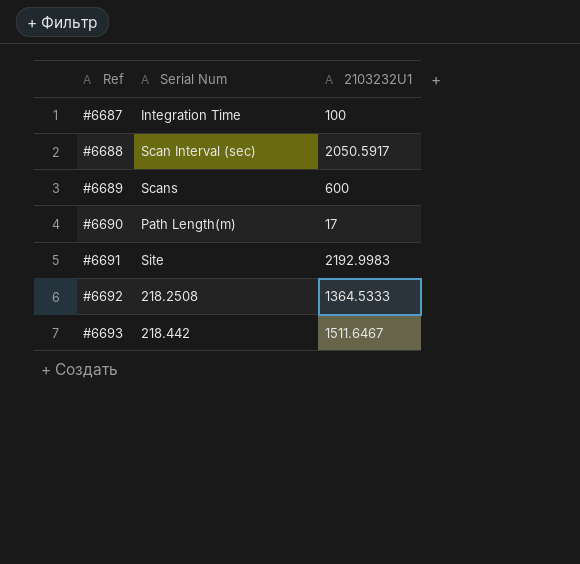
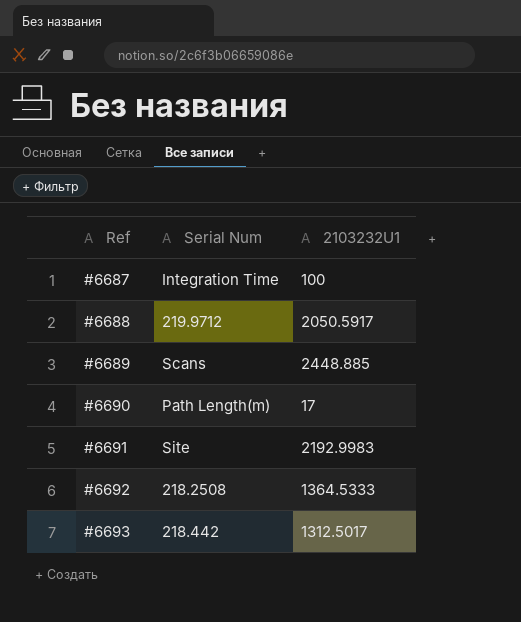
#6688 | Serial Num: Scan Interval (sec) -> 219.9712
#6689 | 2103232U1: 600 -> 2448.885
#6693 | 2103232U1: 1511.6467 -> 1312.5017

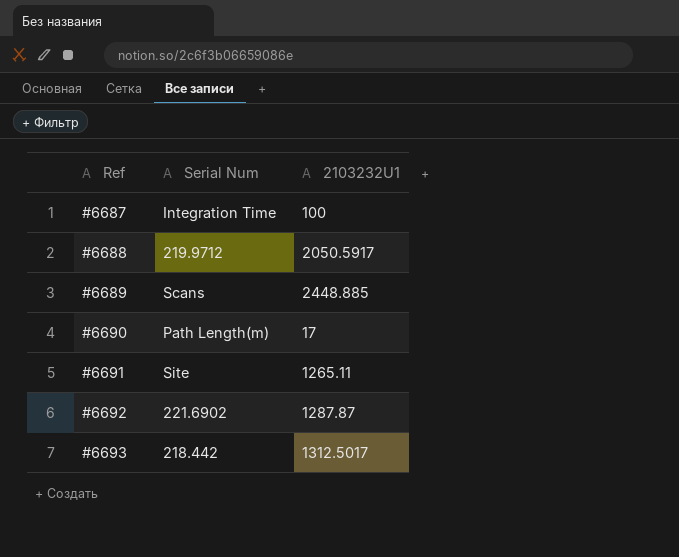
#6691 | 2103232U1: 2192.9983 -> 1265.11
#6692 | Serial Num: 218.2508 -> 221.6902
#6692 | 2103232U1: 1364.5333 -> 1287.87

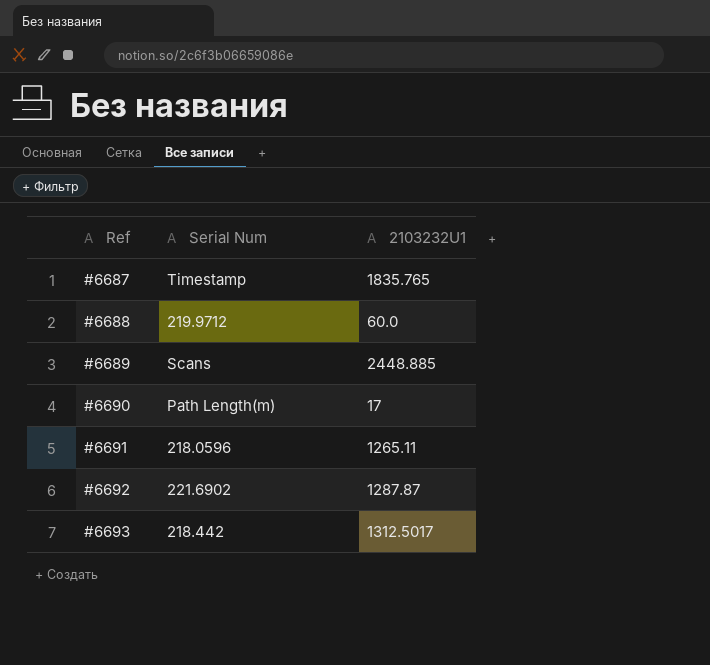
#6687 | Serial Num: Integration Time -> Timestamp
#6687 | 2103232U1: 100 -> 1835.765
#6688 | 2103232U1: 2050.5917 -> 60.0
#6691 | Serial Num: Site -> 218.0596

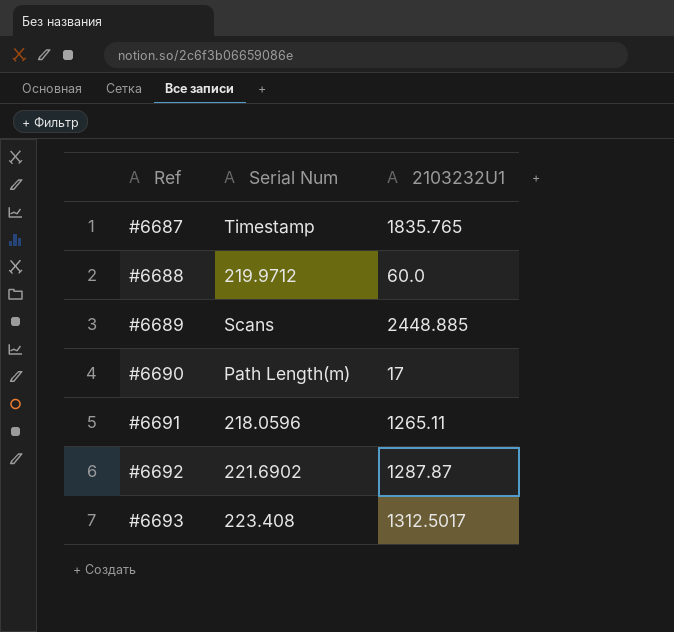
#6693 | Serial Num: 218.442 -> 223.408

